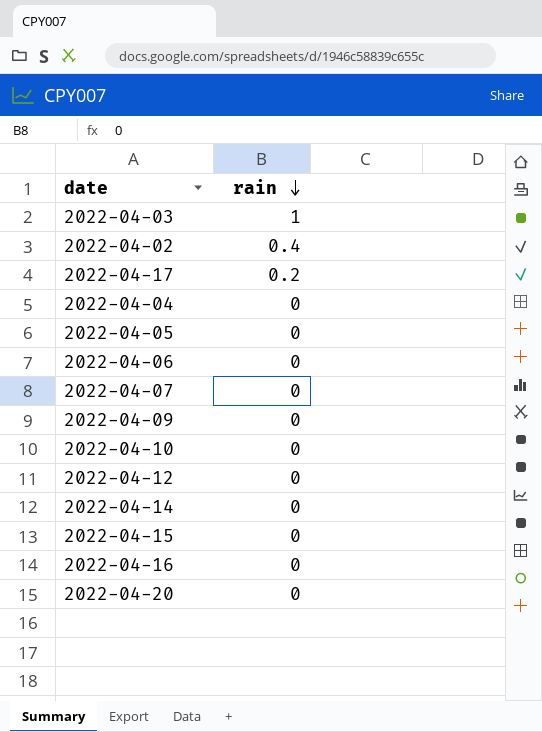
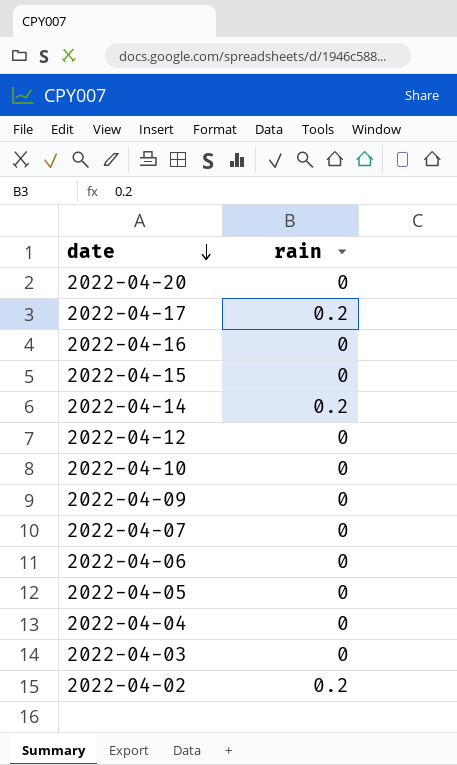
row order: rain descending -> date descending
2022-04-14 | rain: 0 -> 0.2
2022-04-03 | rain: 1 -> 0
2022-04-02 | rain: 0.4 -> 0.2

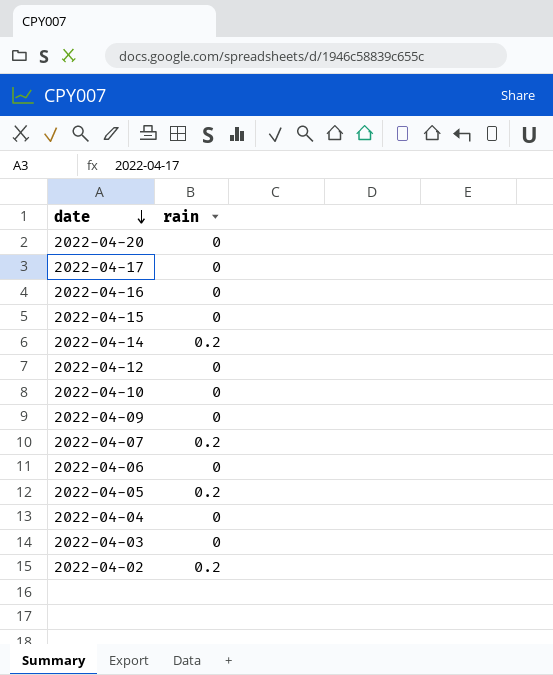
2022-04-17 | rain: 0.2 -> 0
2022-04-07 | rain: 0 -> 0.2
2022-04-05 | rain: 0 -> 0.2

